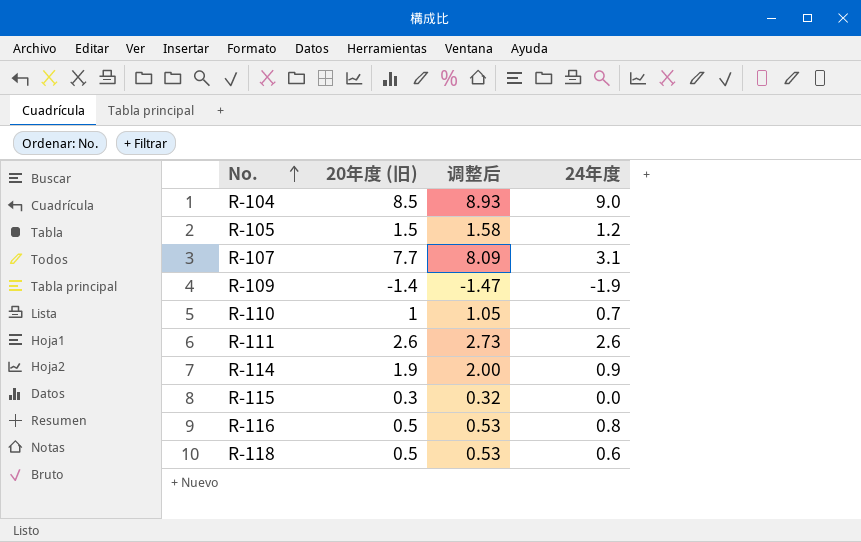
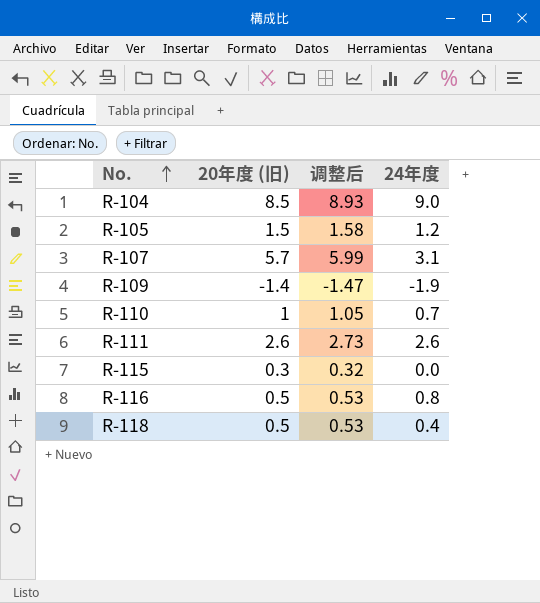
row R-114: 1.9 | 2.00 | 0.9 -> none
R-107 | 20年度 (旧): 7.7 -> 5.7
R-107 | 调整后: 8.09 -> 5.99
R-118 | 24年度: 0.6 -> 0.4

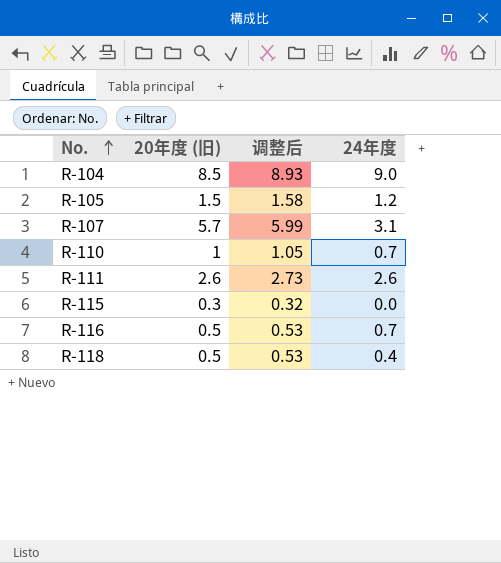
row R-109: -1.4 | -1.47 | -1.9 -> none
R-116 | 24年度: 0.8 -> 0.7

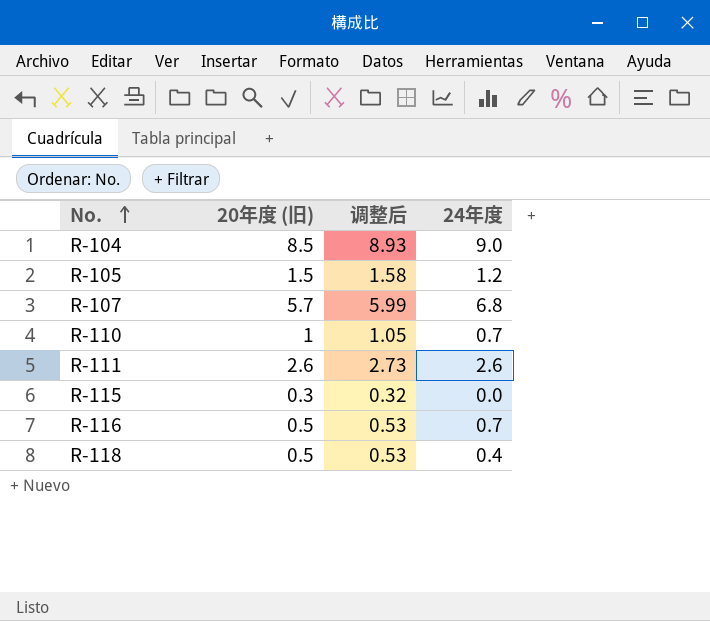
R-107 | 24年度: 3.1 -> 6.8

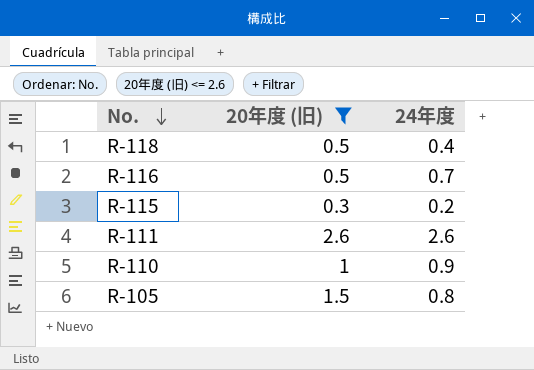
filter: none -> 20年度 (旧) <= 2.6
row order: No. ascending -> No. descending
column 调整后 | formula: [20年度 (旧)] * 1.05 -> none
R-115 | 24年度: 0.0 -> 0.2
R-110 | 24年度: 0.7 -> 0.9
R-105 | 24年度: 1.2 -> 0.8

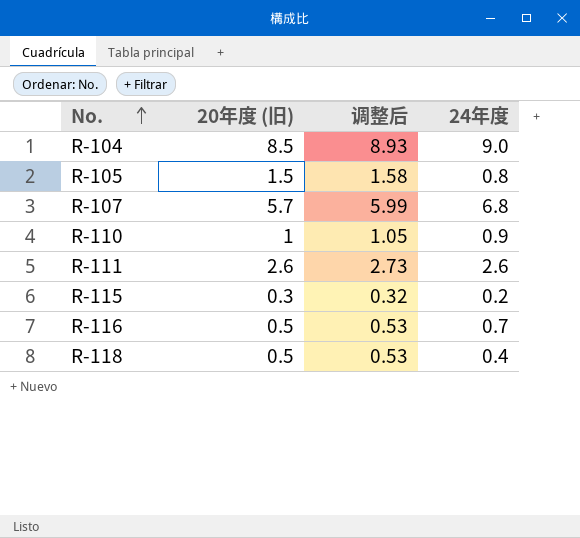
filter: 20年度 (旧) <= 2.6 -> none
row order: No. descending -> No. ascending
column 调整后 | formula: none -> [20年度 (旧)] * 1.05

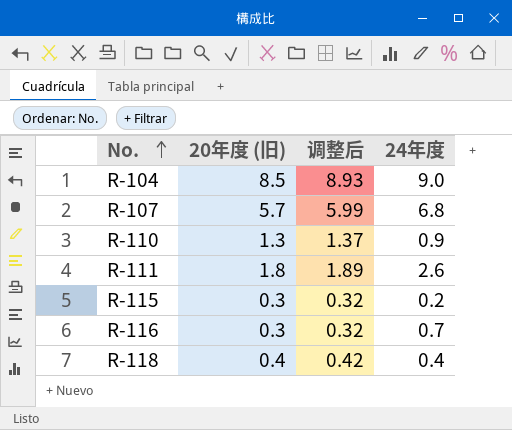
row R-105: 1.5 | 1.58 | 0.8 -> none
R-110 | 20年度 (旧): 1 -> 1.3
R-110 | 调整后: 1.05 -> 1.37
R-111 | 20年度 (旧): 2.6 -> 1.8
R-111 | 调整后: 2.73 -> 1.89
R-116 | 20年度 (旧): 0.5 -> 0.3
R-116 | 调整后: 0.53 -> 0.32
R-118 | 20年度 (旧): 0.5 -> 0.4
R-118 | 调整后: 0.53 -> 0.42

